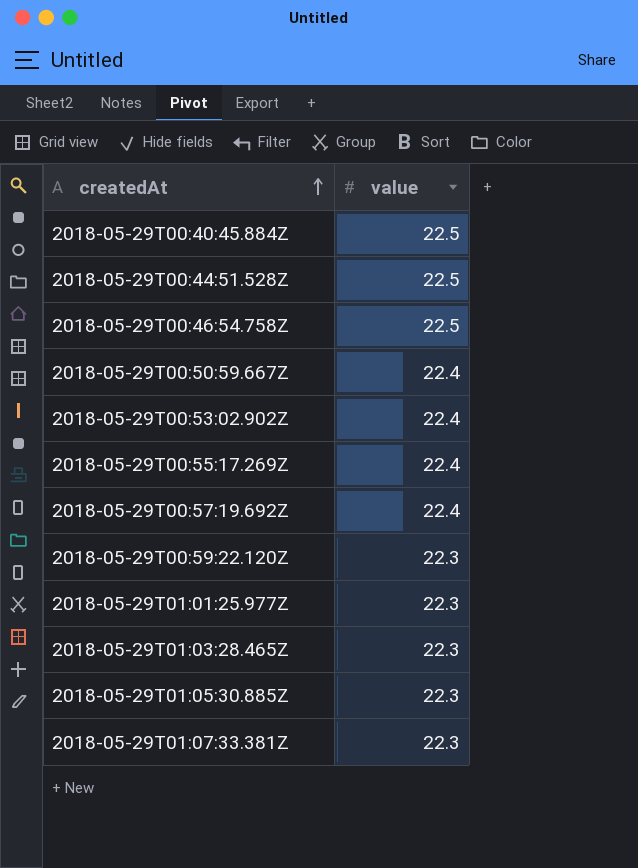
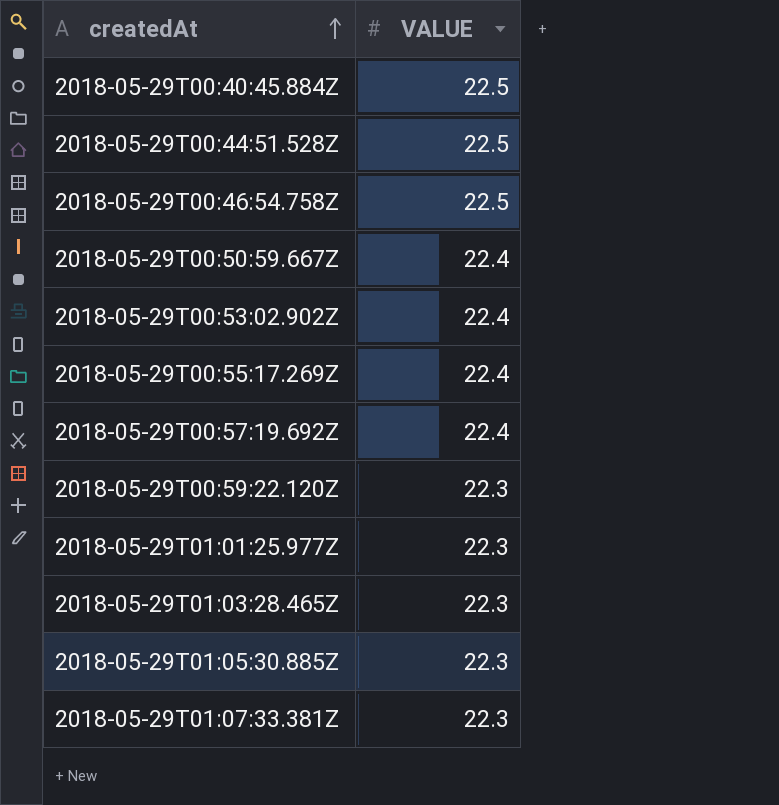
column name: value -> VALUE

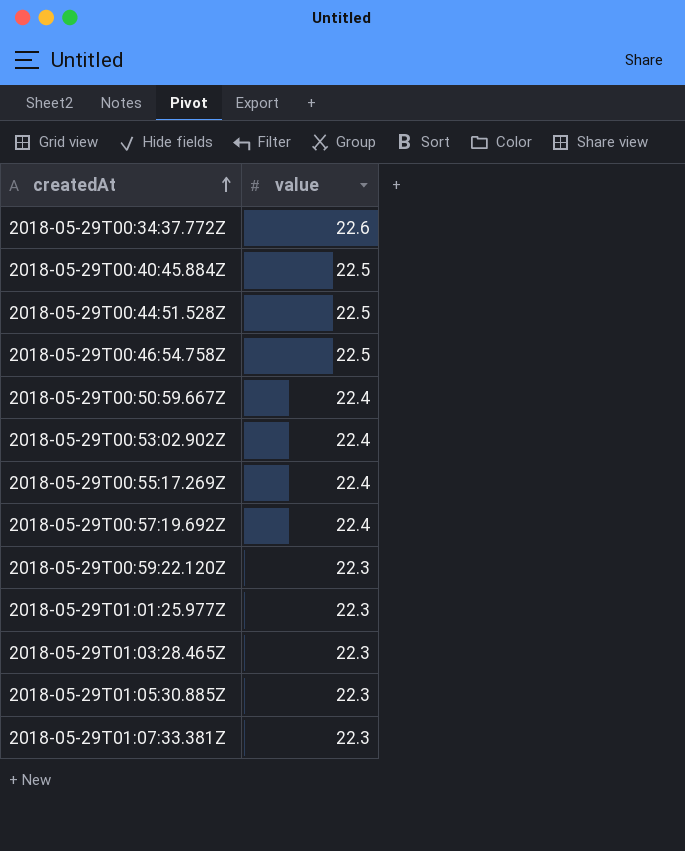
column name: VALUE -> value
row 2018-05-29T00:34:37.772Z: none -> 22.6

